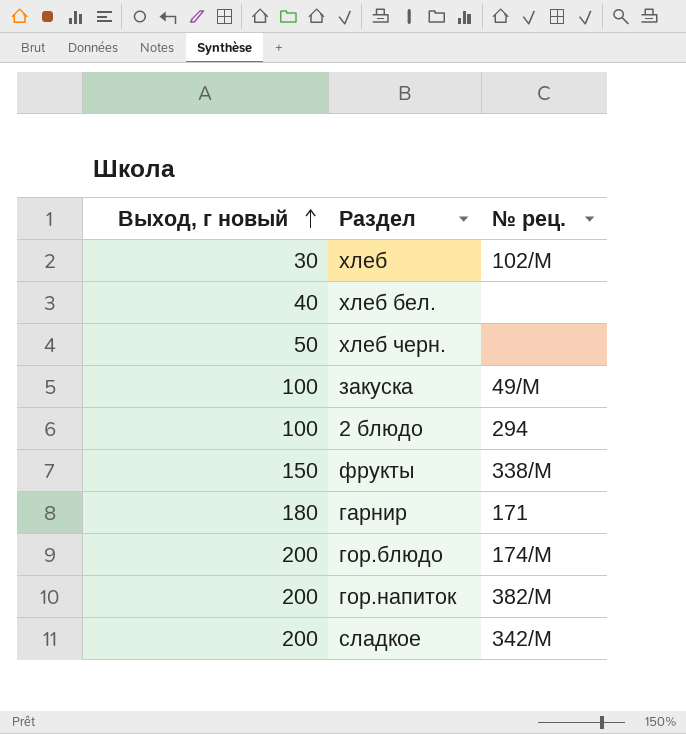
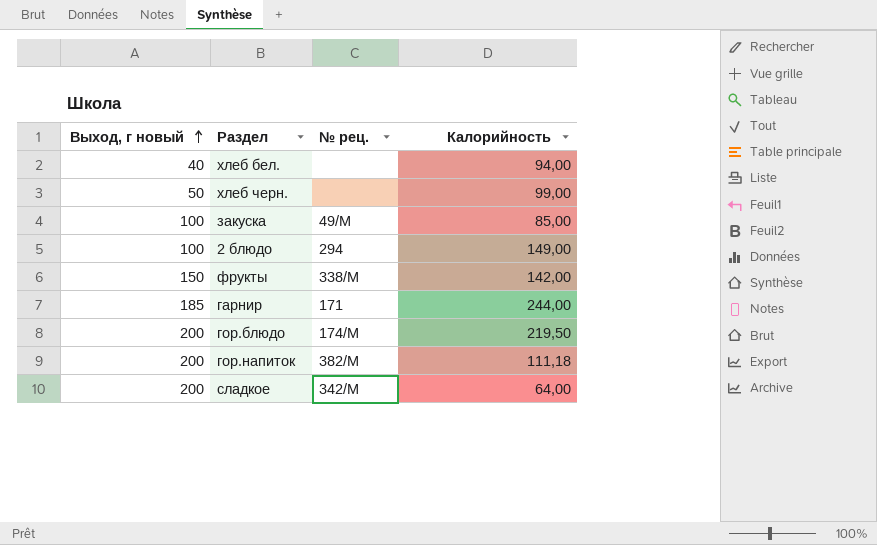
column Калорийность | position: none -> 4
row хлеб: 30 | 102/М -> none
гарнир | Выход, г новый: 180 -> 185

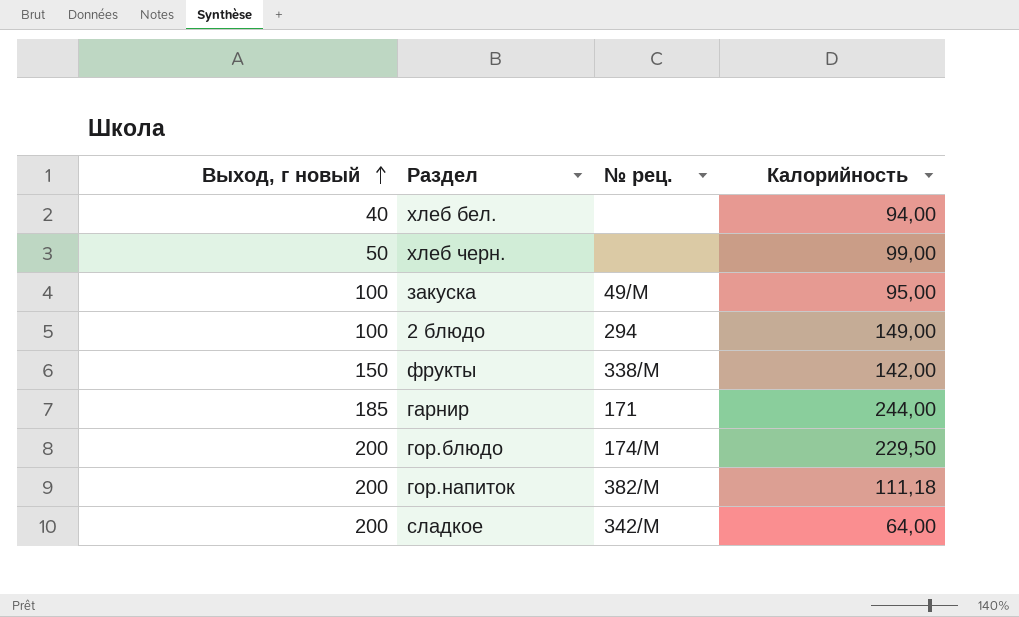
закуска | Калорийность: 85,00 -> 95,00
гор.блюдо | Калорийность: 219,50 -> 229,50

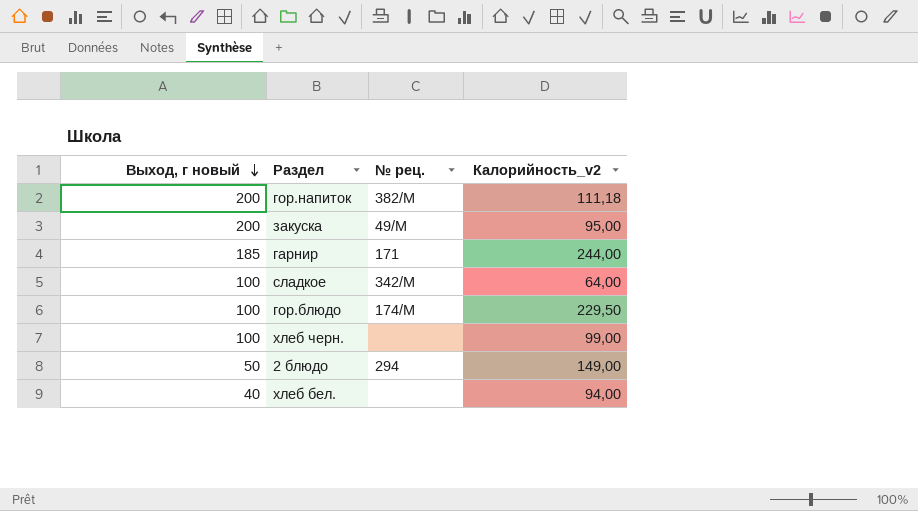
row order: Выход, г новый ascending -> Выход, г новый descending
column name: Калорийность -> Калорийность_v2
row фрукты: 150 | 338/М | 142,00 -> none
закуска | Выход, г новый: 100 -> 200
сладкое | Выход, г новый: 200 -> 100
гор.блюдо | Выход, г новый: 200 -> 100
хлеб черн. | Выход, г новый: 50 -> 100
2 блюдо | Выход, г новый: 100 -> 50

